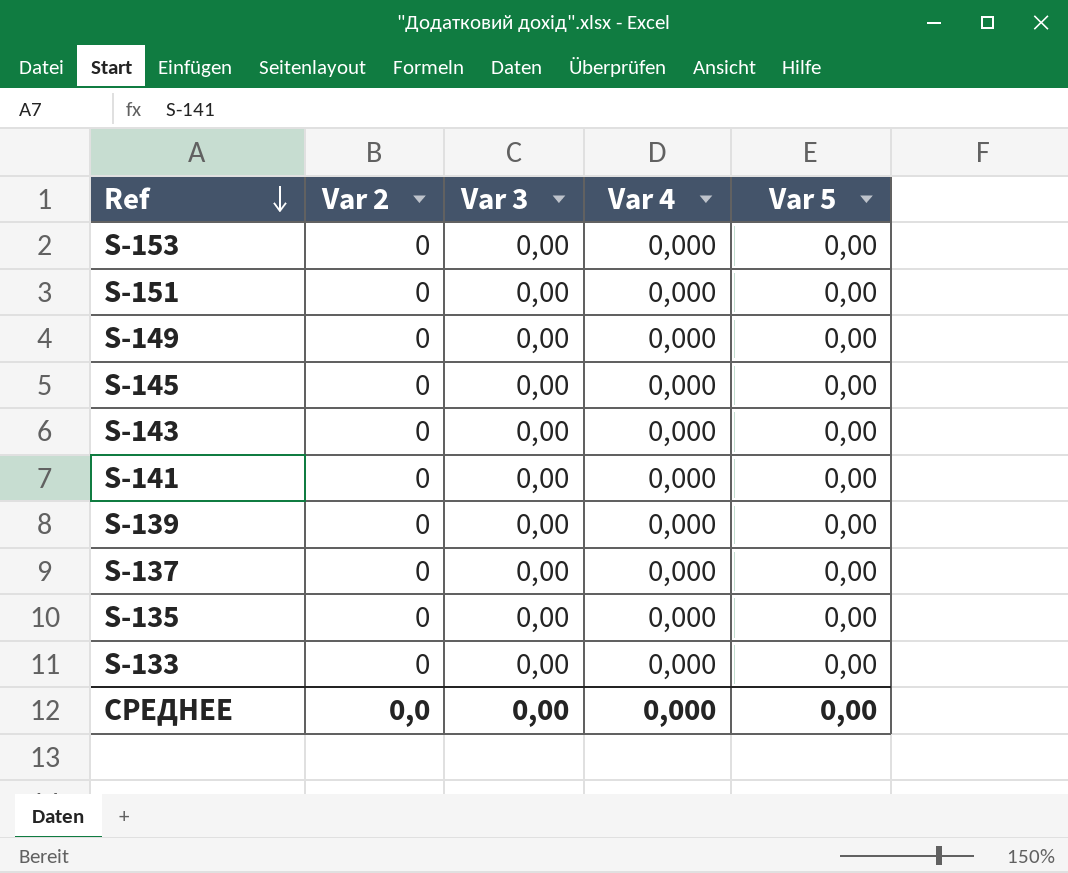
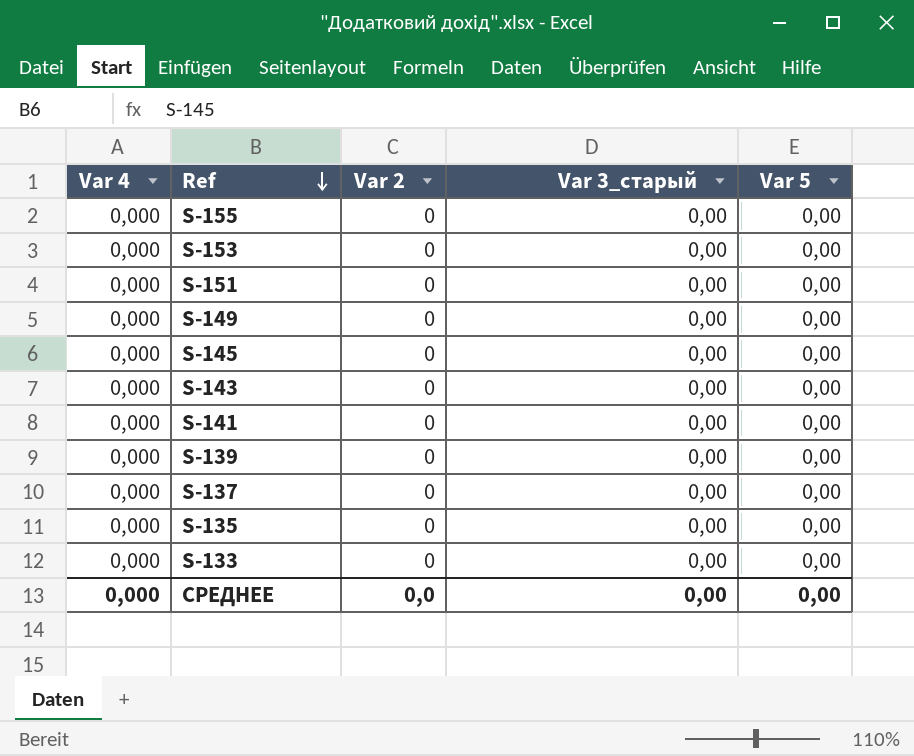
column Var 4 | position: 4 -> 1
column name: Var 3 -> Var 3_старый
row S-155: none -> 0,000 | 0 | 0,00 | 0,00

